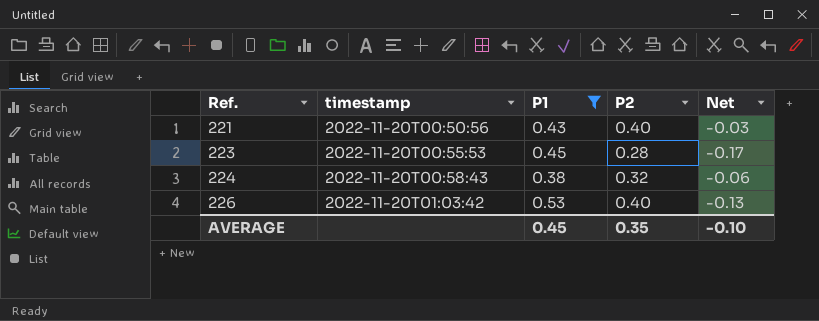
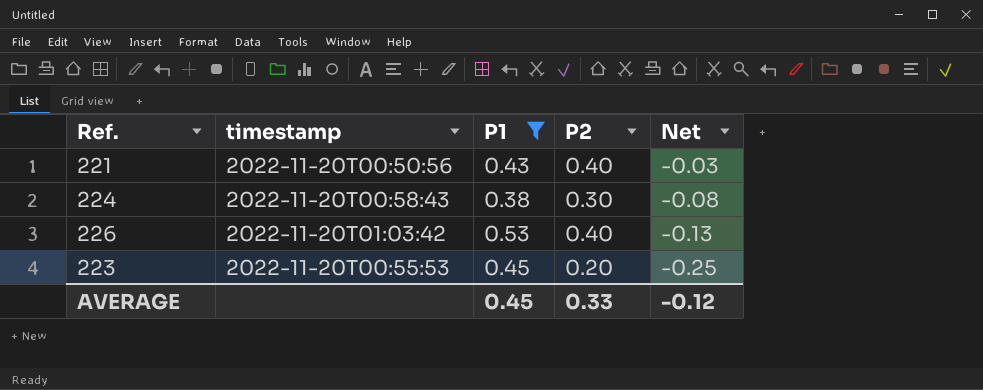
row order: Ref. ascending -> Net descending
224 | P2: 0.32 -> 0.30
224 | Net: -0.06 -> -0.08
223 | P2: 0.28 -> 0.20
223 | Net: -0.17 -> -0.25
AVERAGE | P2: 0.35 -> 0.33
AVERAGE | Net: -0.10 -> -0.12

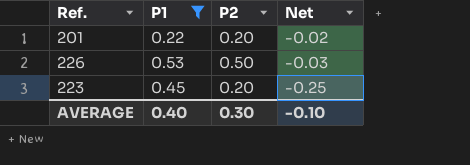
column timestamp | position: 2 -> none
row 221: 2022-11-20T00:50:56 | 0.43 | 0.40 | -0.03 -> none
row 224: 2022-11-20T00:58:43 | 0.38 | 0.30 | -0.08 -> none
row 201: none -> 0.22 | 0.20 | -0.02
226 | P2: 0.40 -> 0.50
226 | Net: -0.13 -> -0.03
AVERAGE | P1: 0.45 -> 0.40
AVERAGE | P2: 0.33 -> 0.30
AVERAGE | Net: -0.12 -> -0.10

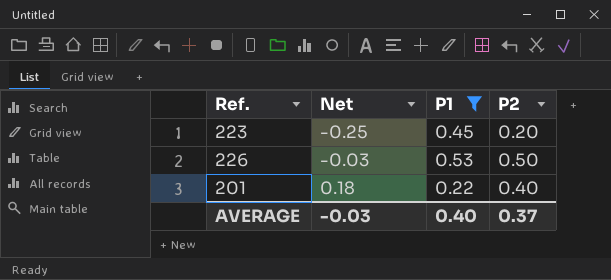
row order: Net descending -> Net ascending
column Net | position: 4 -> 2
201 | Net: -0.02 -> 0.18
201 | P2: 0.20 -> 0.40
AVERAGE | Net: -0.10 -> -0.03
AVERAGE | P2: 0.30 -> 0.37

